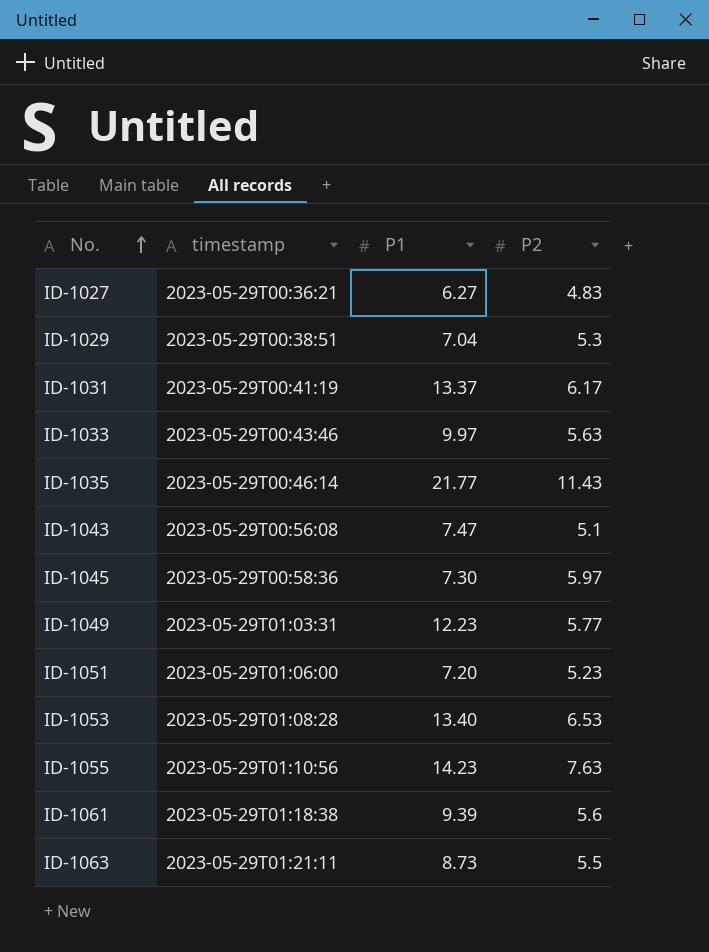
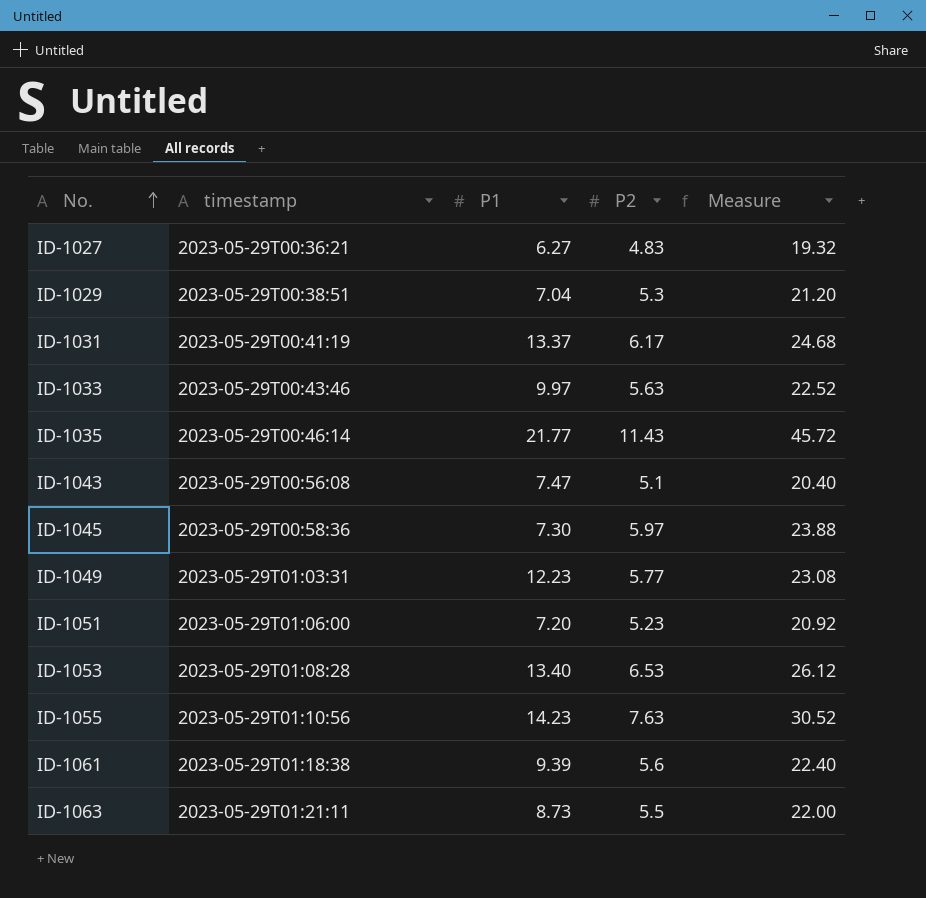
column Measure | formula: none -> [P2] * 4

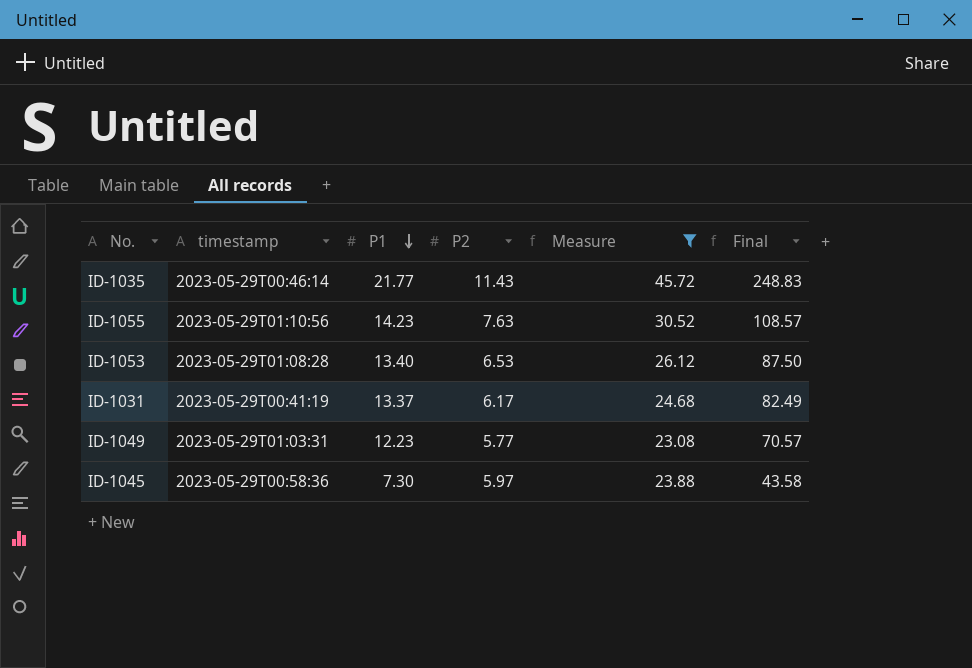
filter: none -> Measure >= 23.08
row order: No. ascending -> P1 descending
column Final | formula: none -> [P1] * [P2]

